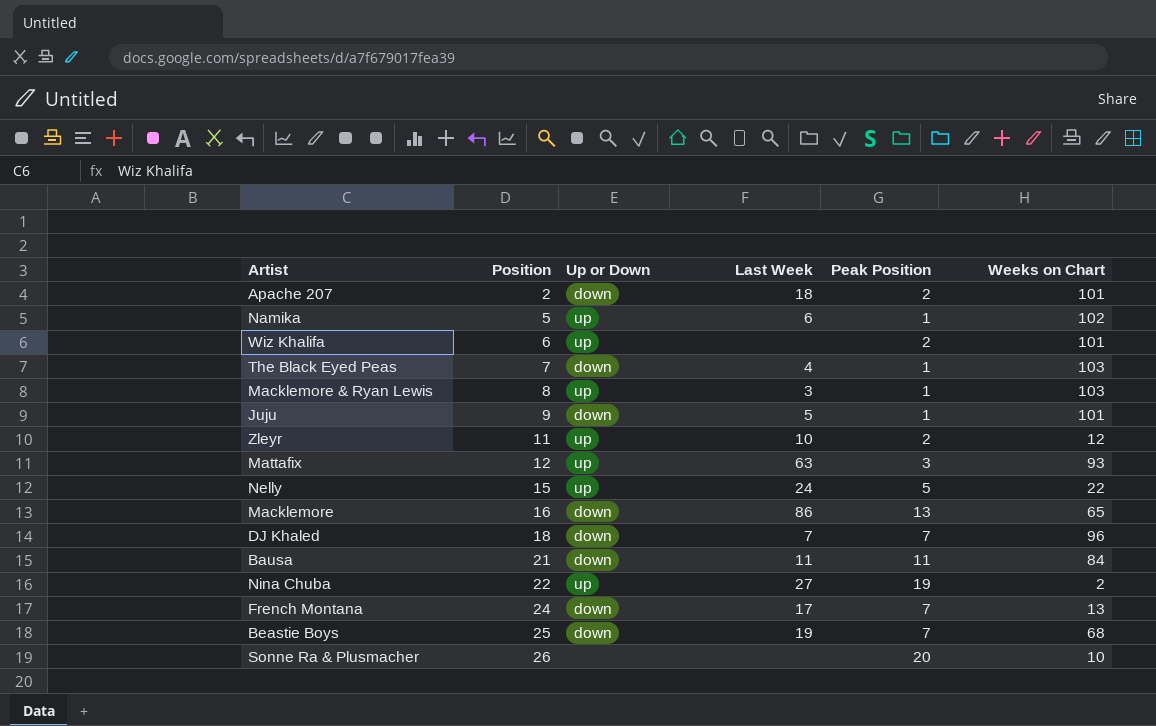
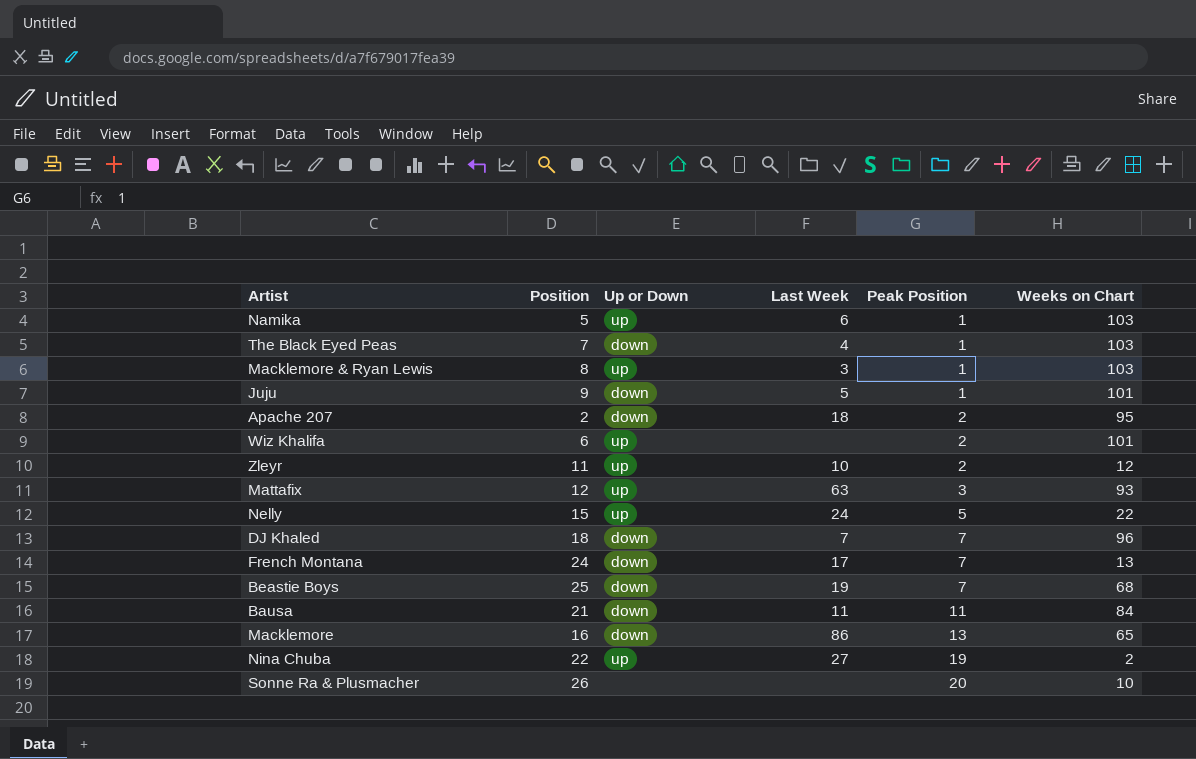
row order: Position ascending -> Peak Position ascending
Namika | Weeks on Chart: 102 -> 103
Apache 207 | Weeks on Chart: 101 -> 95

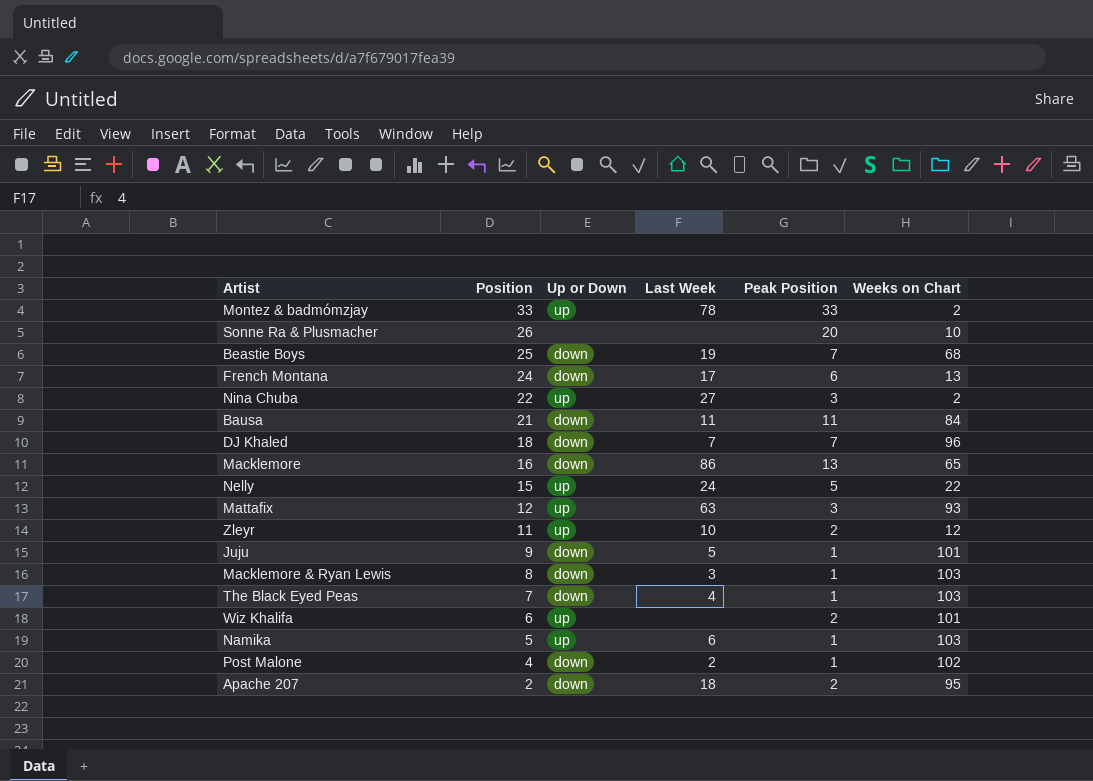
row order: Peak Position ascending -> Position descending
row Montez & badmómzjay: none -> 33 | up | 78 | 33 | 2
French Montana | Peak Position: 7 -> 6
Nina Chuba | Peak Position: 19 -> 3
Macklemore & Ryan Lewis | Up or Down: up -> down
row Post Malone: none -> 4 | down | 2 | 1 | 102

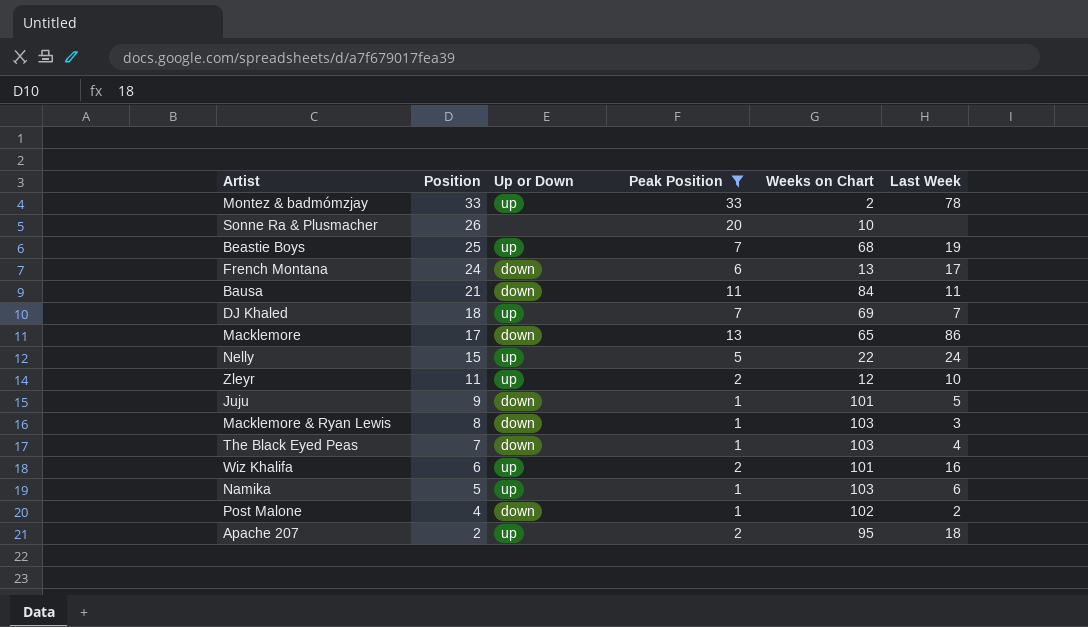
filter: none -> Peak Position != 3
column Last Week | position: 4 -> 6
Beastie Boys | Up or Down: down -> up
DJ Khaled | Up or Down: down -> up
DJ Khaled | Weeks on Chart: 96 -> 69
Macklemore | Position: 16 -> 17
Wiz Khalifa | Last Week: none -> 16
Apache 207 | Up or Down: down -> up

